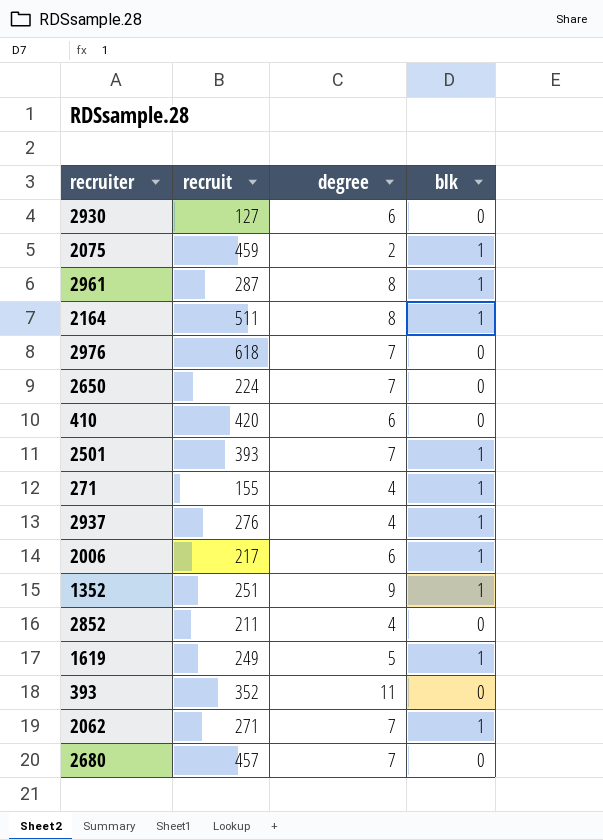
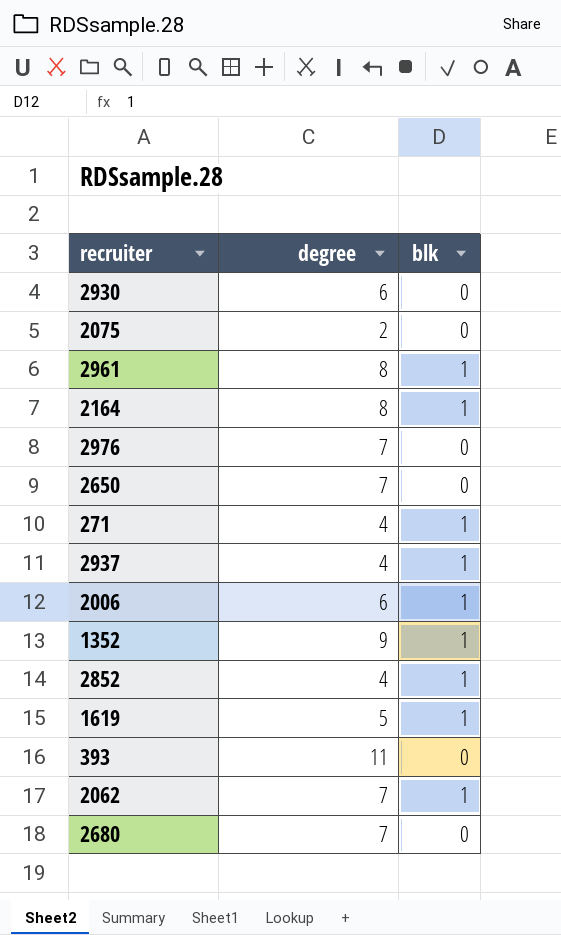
column recruit | position: 2 -> none
row 410: 420 | 6 | 0 -> none
row 2501: 393 | 7 | 1 -> none
2075 | blk: 1 -> 0
2852 | blk: 0 -> 1

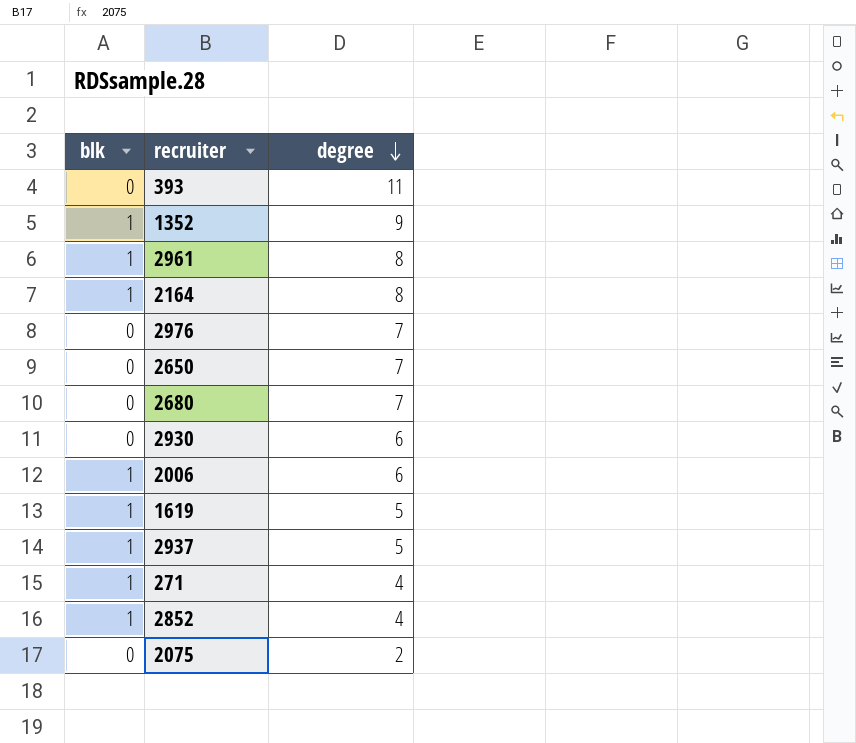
row order: none -> degree descending
column blk | position: 3 -> 1
row 2062: 7 | 1 -> none
2937 | degree: 4 -> 5

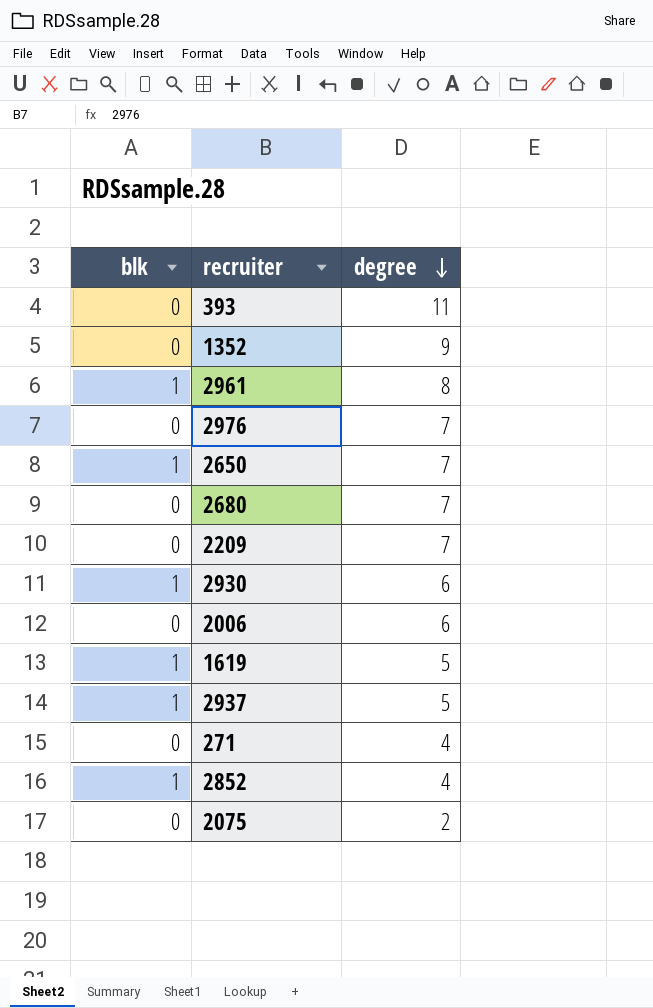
row 2164: 1 | 8 -> none
1352 | blk: 1 -> 0
2650 | blk: 0 -> 1
row 2209: none -> 0 | 7
2930 | blk: 0 -> 1
2006 | blk: 1 -> 0
271 | blk: 1 -> 0

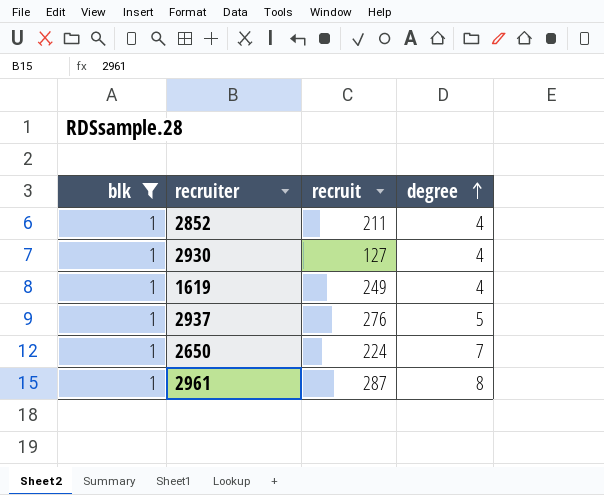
filter: none -> blk = 1
row order: degree descending -> degree ascending
column recruit | position: none -> 3
2930 | degree: 6 -> 4
1619 | degree: 5 -> 4

